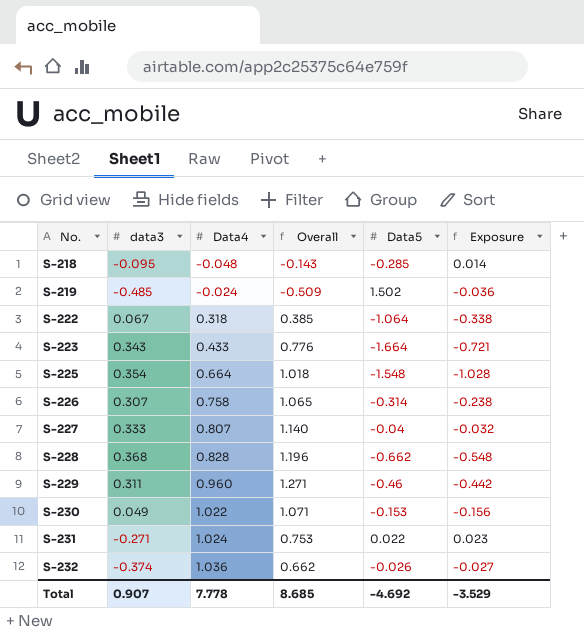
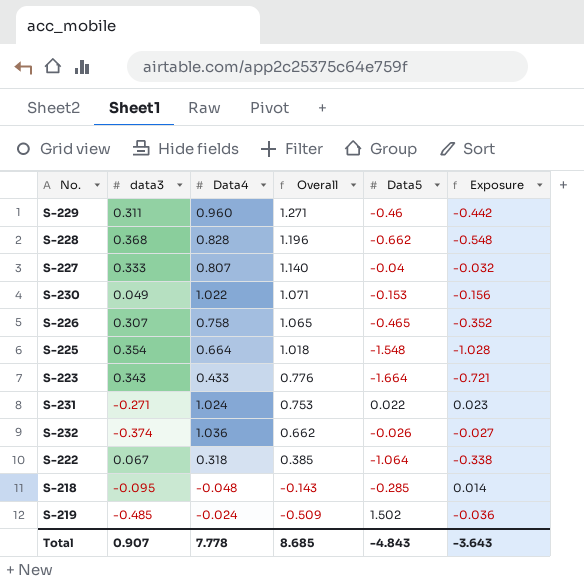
row order: No. ascending -> Overall descending
S-226 | Data5: -0.314 -> -0.465
S-226 | Exposure: -0.238 -> -0.352
Total | Data5: -4.692 -> -4.843
Total | Exposure: -3.529 -> -3.643

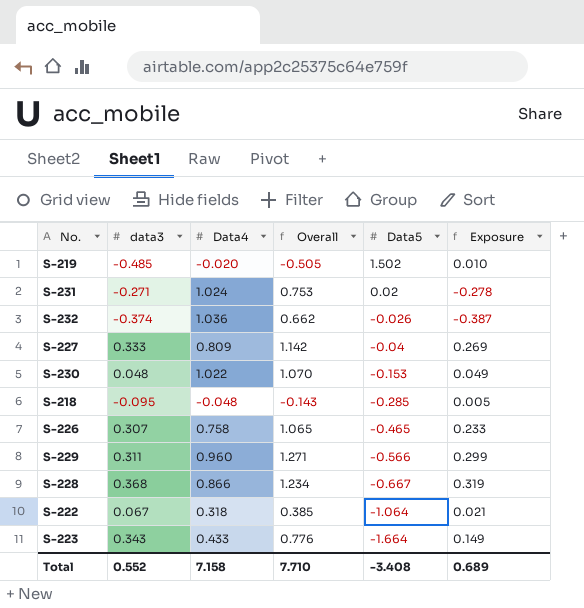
row order: Overall descending -> Data5 descending
column Exposure | formula: [Data4] * [Data5] -> [data3] * [Data4]
row S-225: 0.354 | 0.664 | 1.018 | -1.548 | -1.028 -> none
S-219 | Data4: -0.024 -> -0.020
S-219 | Overall: -0.509 -> -0.505
S-231 | Data5: 0.022 -> 0.02
S-227 | Data4: 0.807 -> 0.809
S-227 | Overall: 1.140 -> 1.142
S-230 | data3: 0.049 -> 0.048
S-230 | Overall: 1.071 -> 1.070
S-229 | Data5: -0.46 -> -0.566
S-228 | Data4: 0.828 -> 0.866
S-228 | Overall: 1.196 -> 1.234
S-228 | Data5: -0.662 -> -0.667
Total | data3: 0.907 -> 0.552
Total | Data4: 7.778 -> 7.158
Total | Overall: 8.685 -> 7.710
Total | Data5: -4.843 -> -3.408
Total | Exposure: -3.643 -> 0.689

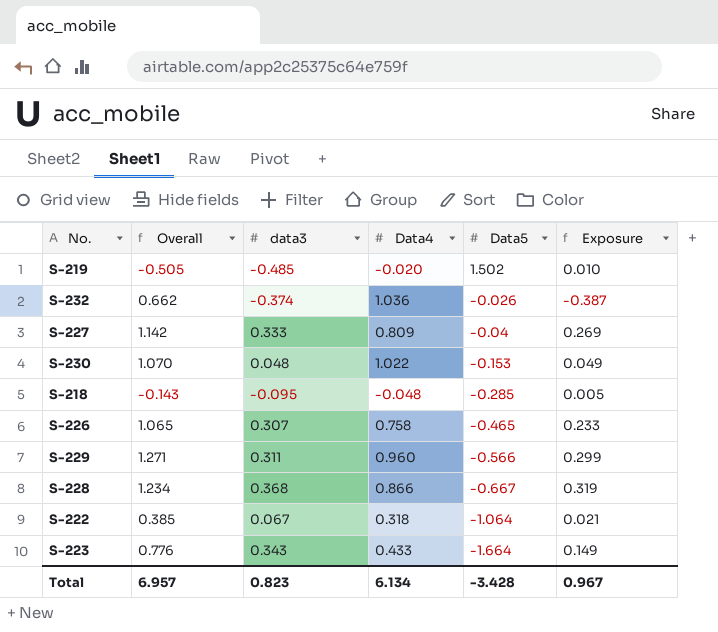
column Overall | position: 4 -> 2
row S-231: -0.271 | 1.024 | 0.753 | 0.02 | -0.278 -> none
Total | Overall: 7.710 -> 6.957
Total | data3: 0.552 -> 0.823
Total | Data4: 7.158 -> 6.134
Total | Data5: -3.408 -> -3.428
Total | Exposure: 0.689 -> 0.967

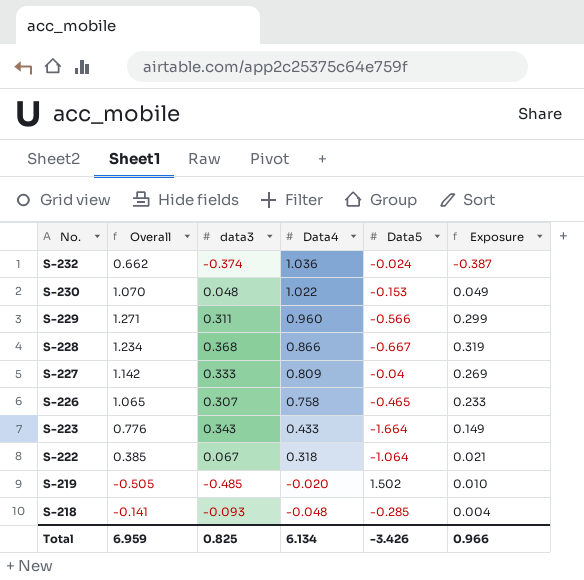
row order: Data5 descending -> No. descending
S-232 | Data5: -0.026 -> -0.024
S-218 | Overall: -0.143 -> -0.141
S-218 | data3: -0.095 -> -0.093
S-218 | Exposure: 0.005 -> 0.004
Total | Overall: 6.957 -> 6.959
Total | data3: 0.823 -> 0.825
Total | Data5: -3.428 -> -3.426
Total | Exposure: 0.967 -> 0.966

